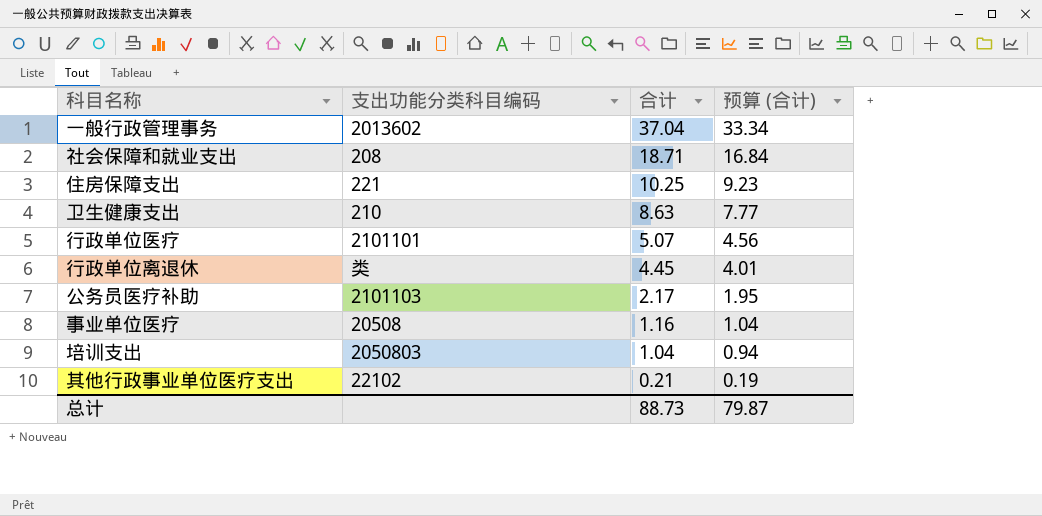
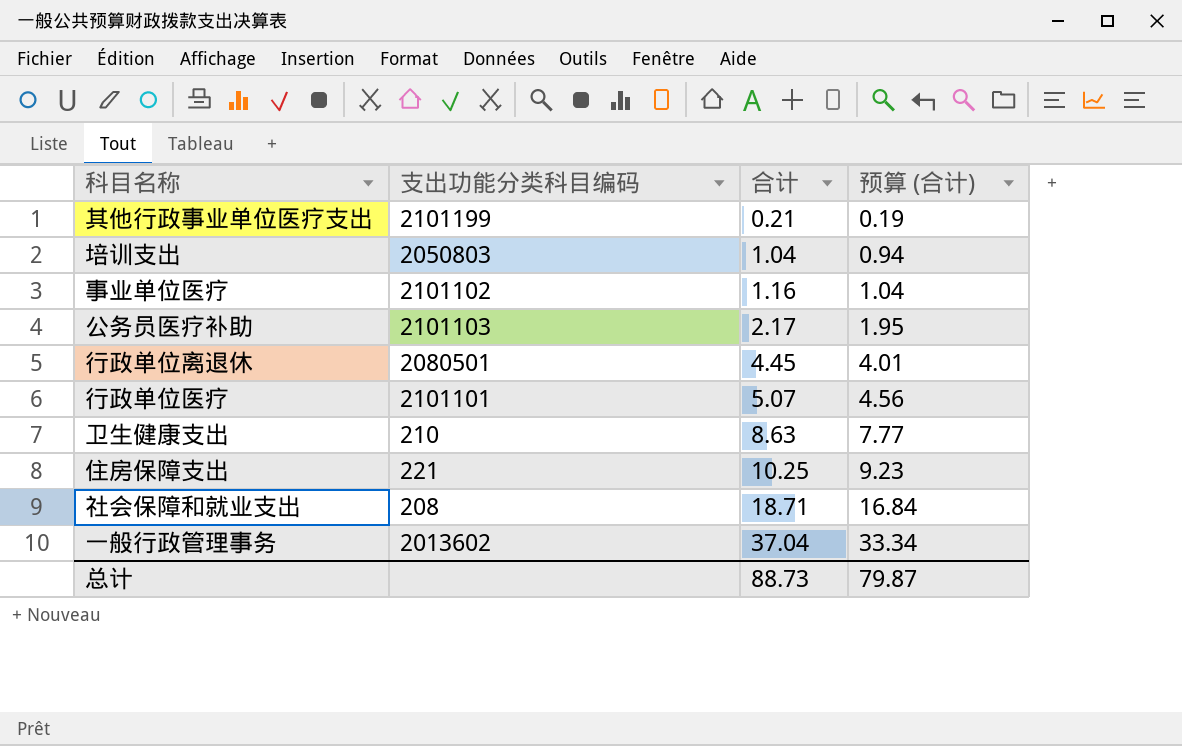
row order: 合计 descending -> 合计 ascending
其他行政事业单位医疗支出 | 支出功能分类科目编码: 22102 -> 2101199
事业单位医疗 | 支出功能分类科目编码: 20508 -> 2101102
行政单位离退休 | 支出功能分类科目编码: 类 -> 2080501

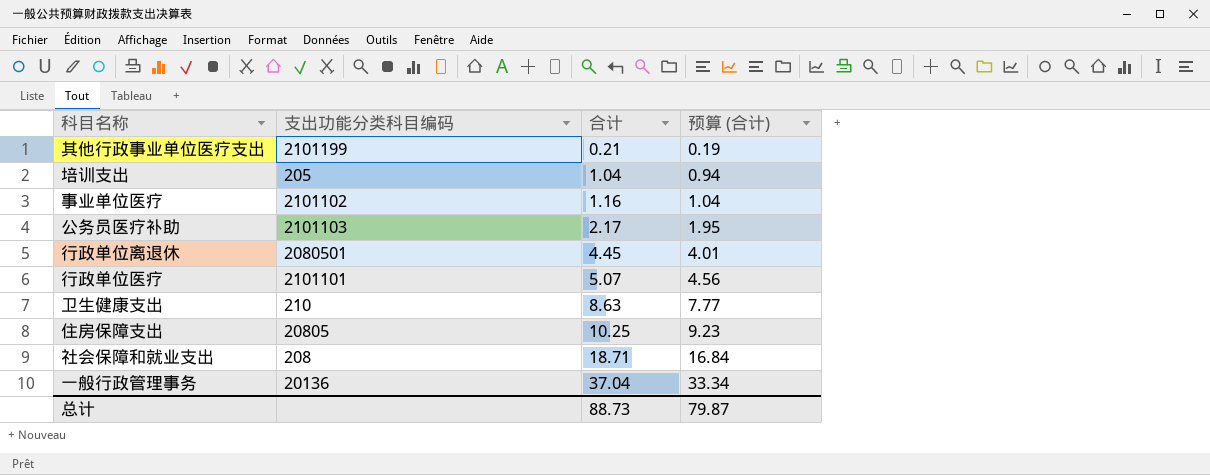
培训支出 | 支出功能分类科目编码: 2050803 -> 205
住房保障支出 | 支出功能分类科目编码: 221 -> 20805
一般行政管理事务 | 支出功能分类科目编码: 2013602 -> 20136

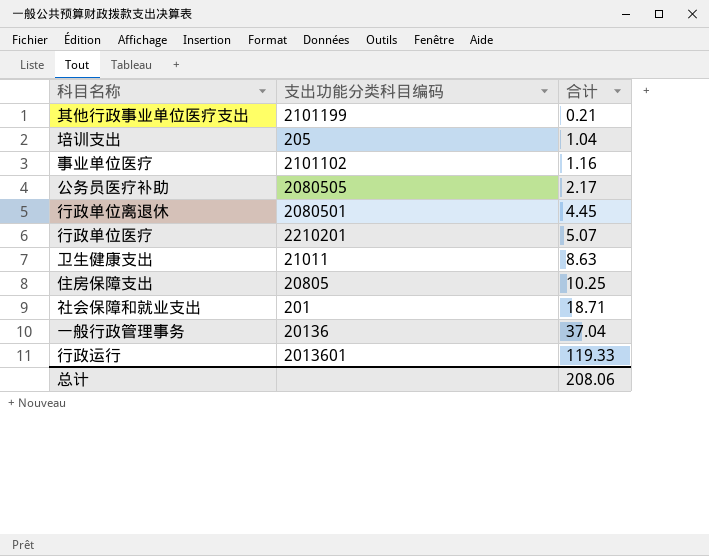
column 预算 (合计) | formula: [合计] * 0.9 -> none
公务员医疗补助 | 支出功能分类科目编码: 2101103 -> 2080505
行政单位医疗 | 支出功能分类科目编码: 2101101 -> 2210201
卫生健康支出 | 支出功能分类科目编码: 210 -> 21011
社会保障和就业支出 | 支出功能分类科目编码: 208 -> 201
row 行政运行: none -> 2013601 | 119.33
总计 | 合计: 88.73 -> 208.06

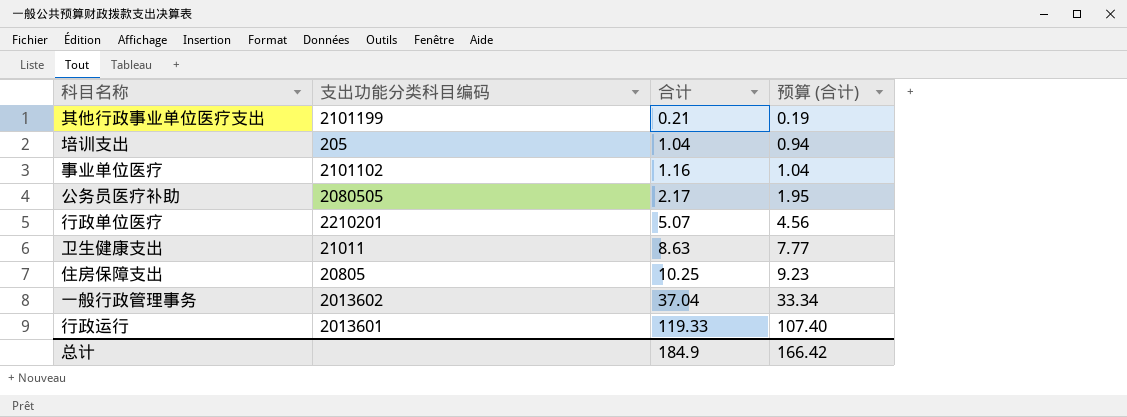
column 预算 (合计) | formula: none -> [合计] * 0.9
row 行政单位离退休: 2080501 | 4.45 -> none
row 社会保障和就业支出: 201 | 18.71 -> none
一般行政管理事务 | 支出功能分类科目编码: 20136 -> 2013602
总计 | 合计: 208.06 -> 184.9

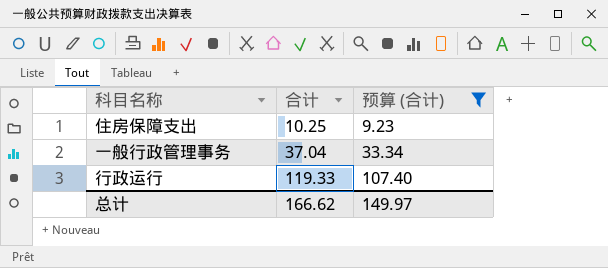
filter: none -> 预算 (合计) >= 9.23
column 支出功能分类科目编码 | position: 2 -> none
总计 | 合计: 184.9 -> 166.62
总计 | 预算 (合计): 166.42 -> 149.97

